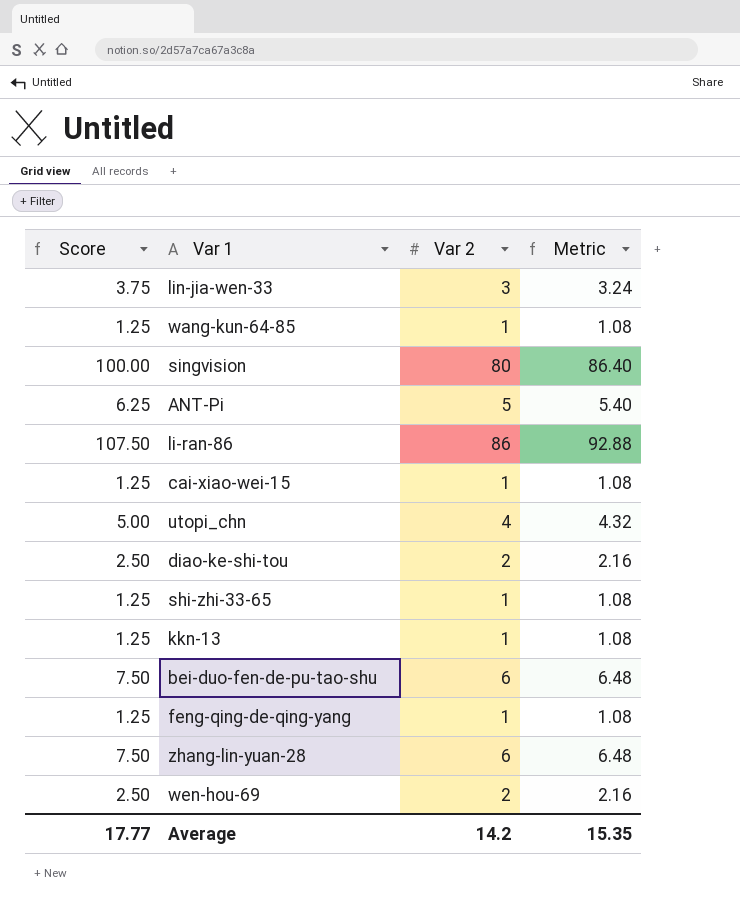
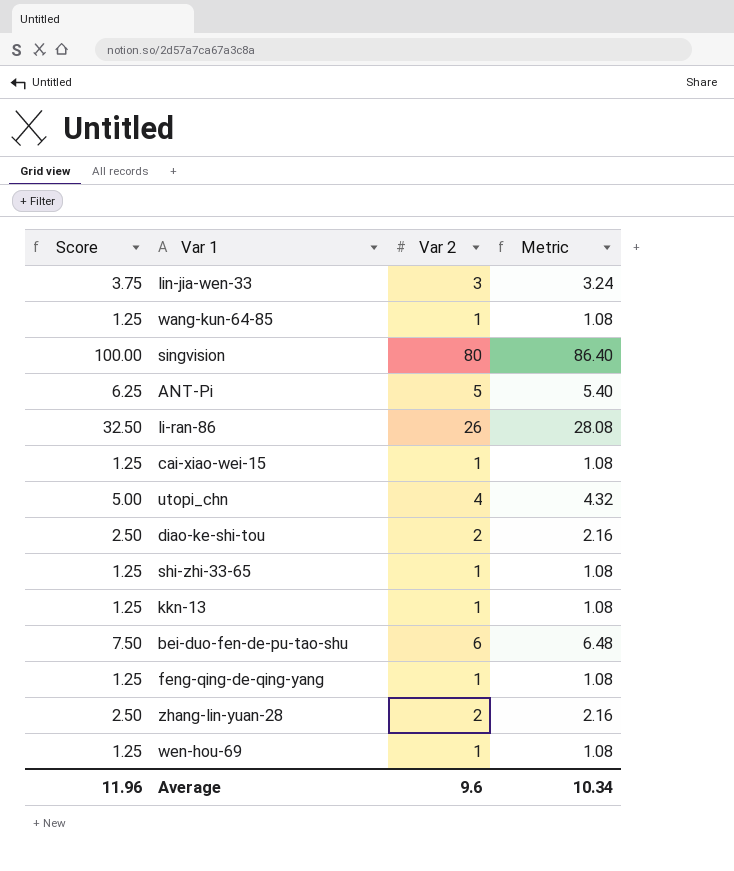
li-ran-86 | Score: 107.50 -> 32.50
li-ran-86 | Var 2: 86 -> 26
li-ran-86 | Metric: 92.88 -> 28.08
zhang-lin-yuan-28 | Score: 7.50 -> 2.50
zhang-lin-yuan-28 | Var 2: 6 -> 2
zhang-lin-yuan-28 | Metric: 6.48 -> 2.16
wen-hou-69 | Score: 2.50 -> 1.25
wen-hou-69 | Var 2: 2 -> 1
wen-hou-69 | Metric: 2.16 -> 1.08
Average | Score: 17.77 -> 11.96
Average | Var 2: 14.2 -> 9.6
Average | Metric: 15.35 -> 10.34

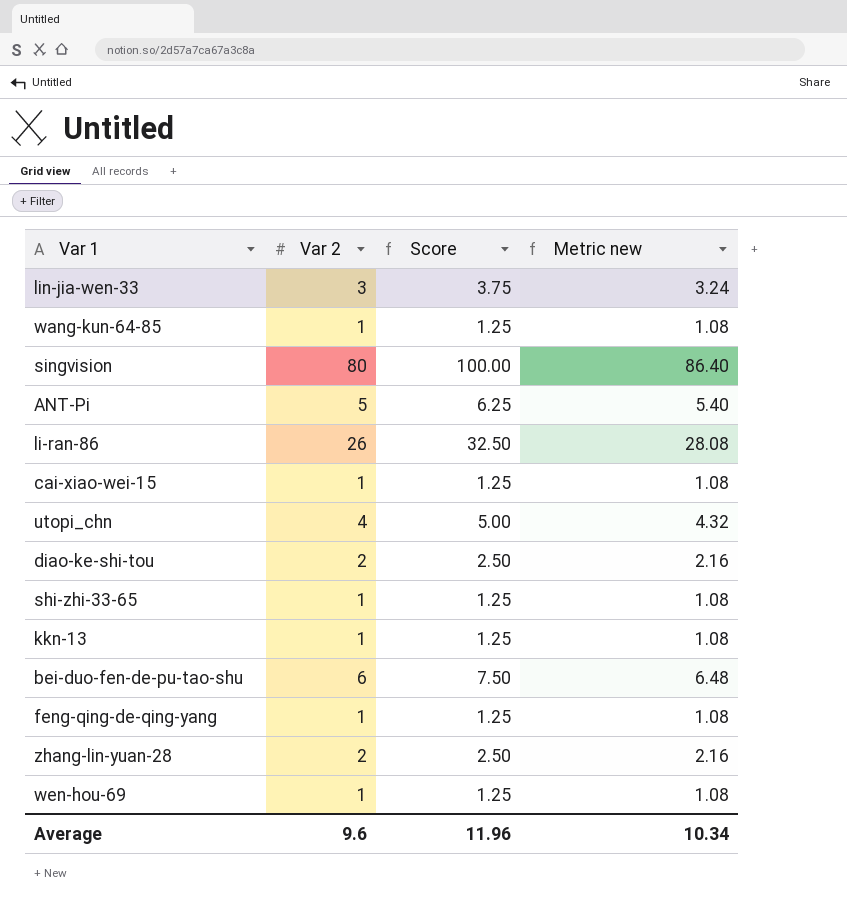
column Score | position: 1 -> 3
column name: Metric -> Metric new

